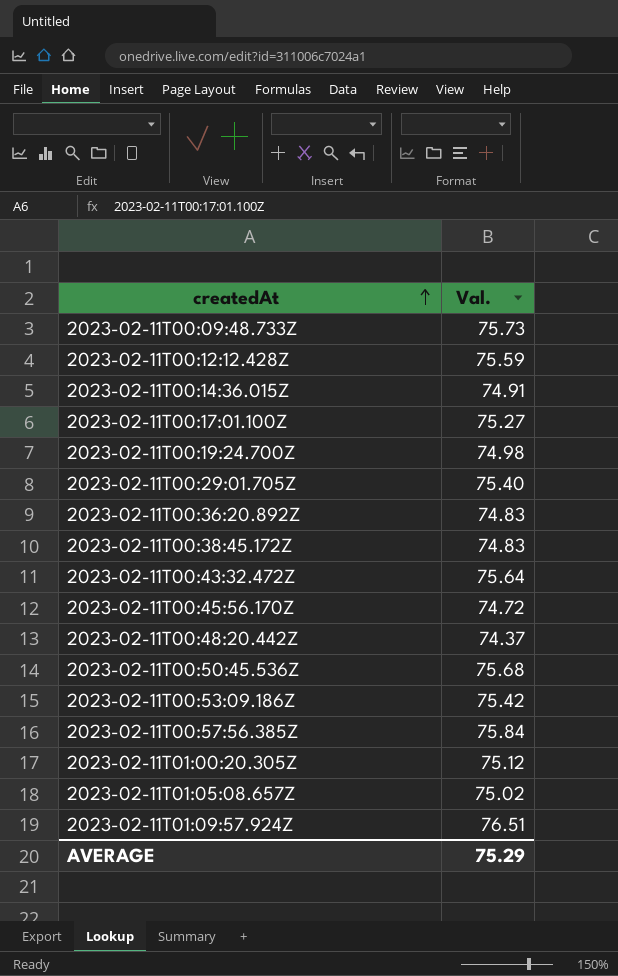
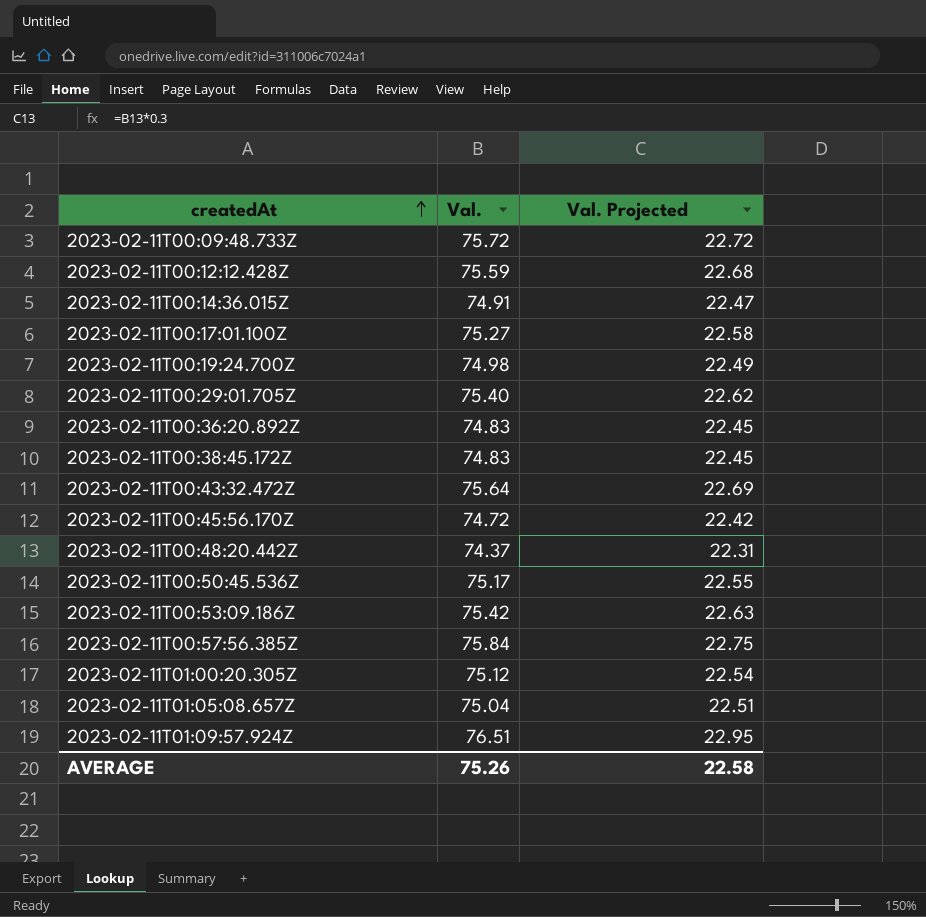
column Val. Projected | formula: none -> [Val.] * 0.3
2023-02-11T00:09:48.733Z | Val.: 75.73 -> 75.72
2023-02-11T00:50:45.536Z | Val.: 75.68 -> 75.17
2023-02-11T01:05:08.657Z | Val.: 75.02 -> 75.04
AVERAGE | Val.: 75.29 -> 75.26

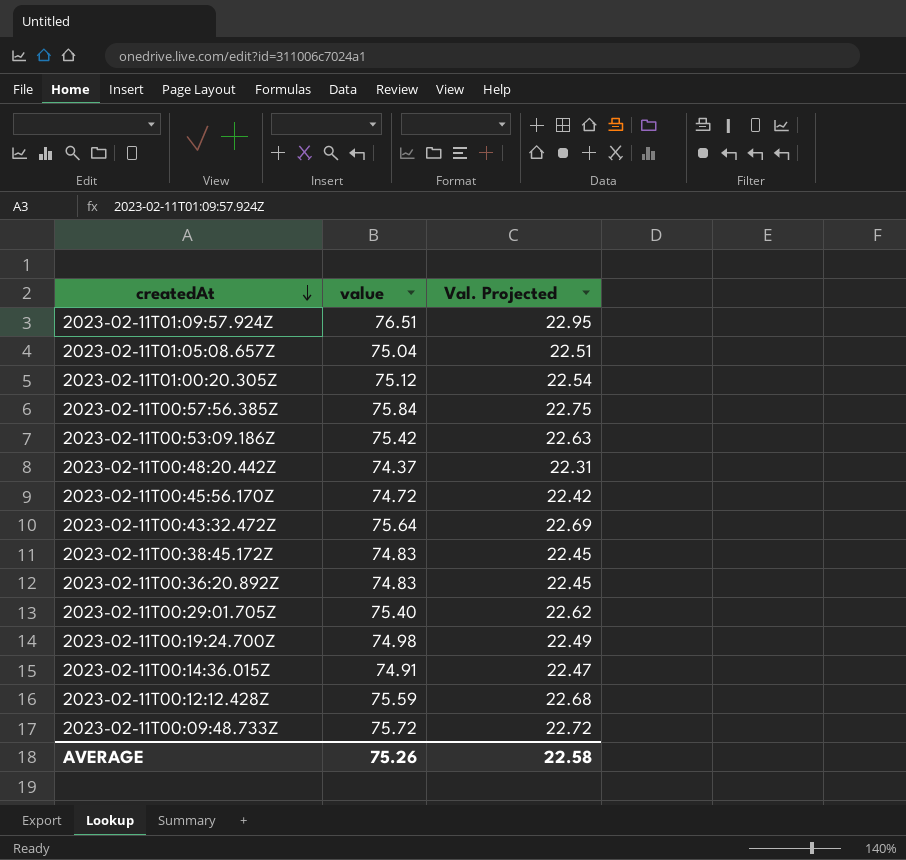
row order: createdAt ascending -> createdAt descending
column name: Val. -> value
row 2023-02-11T00:17:01.100Z: 75.27 | 22.58 -> none
row 2023-02-11T00:50:45.536Z: 75.17 | 22.55 -> none

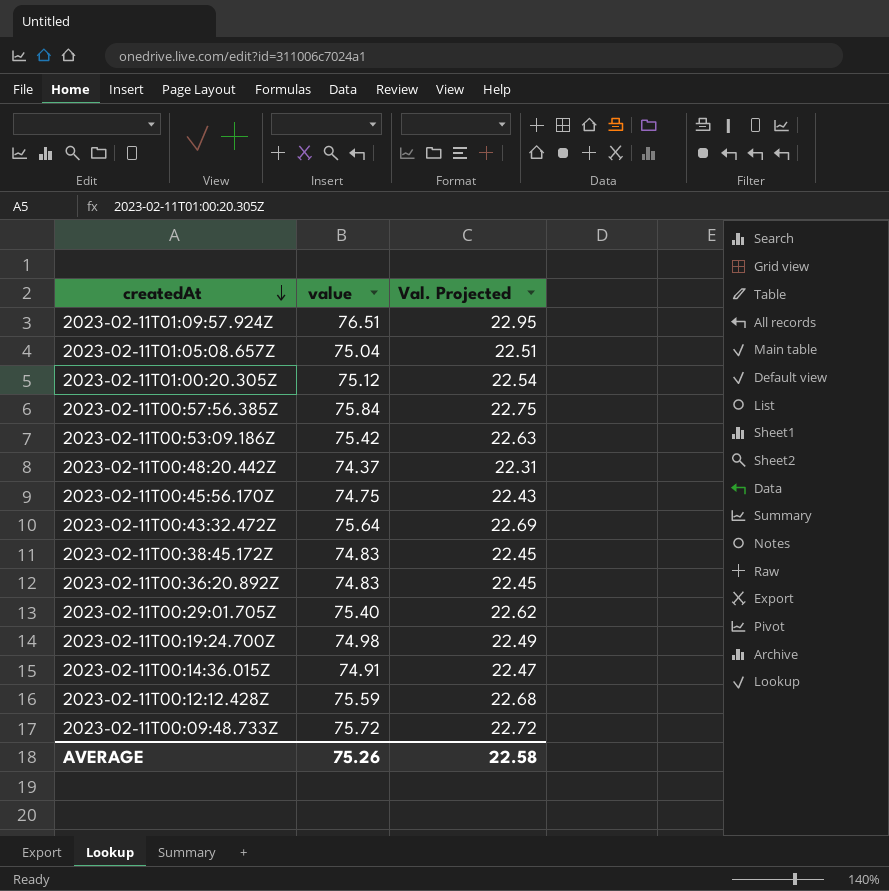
2023-02-11T00:45:56.170Z | value: 74.72 -> 74.75
2023-02-11T00:45:56.170Z | Val. Projected: 22.42 -> 22.43

